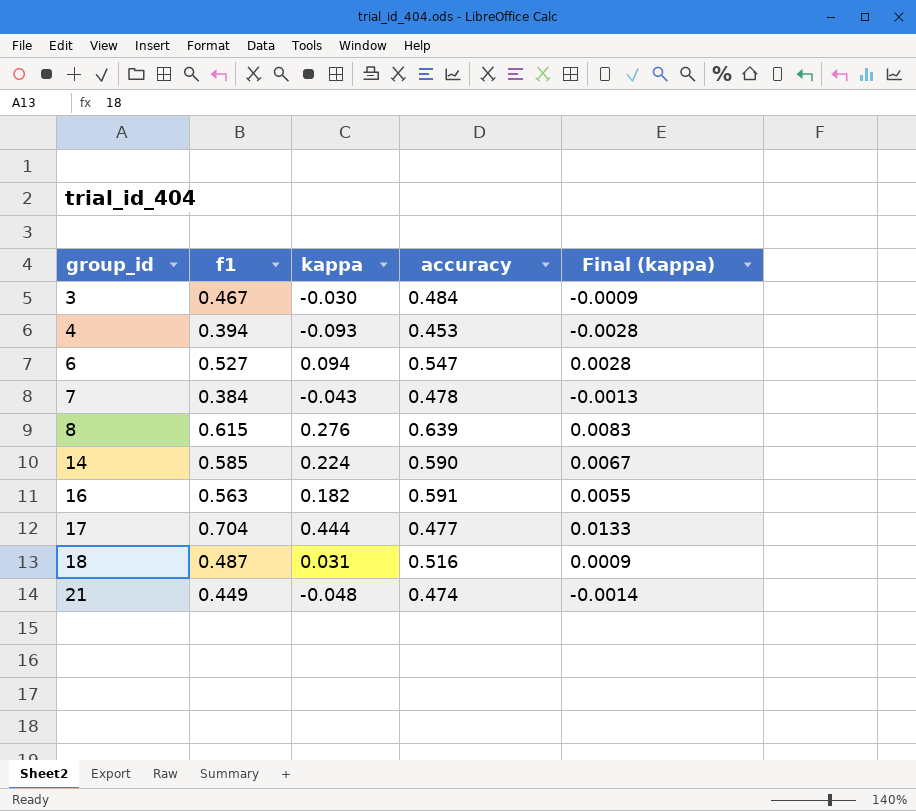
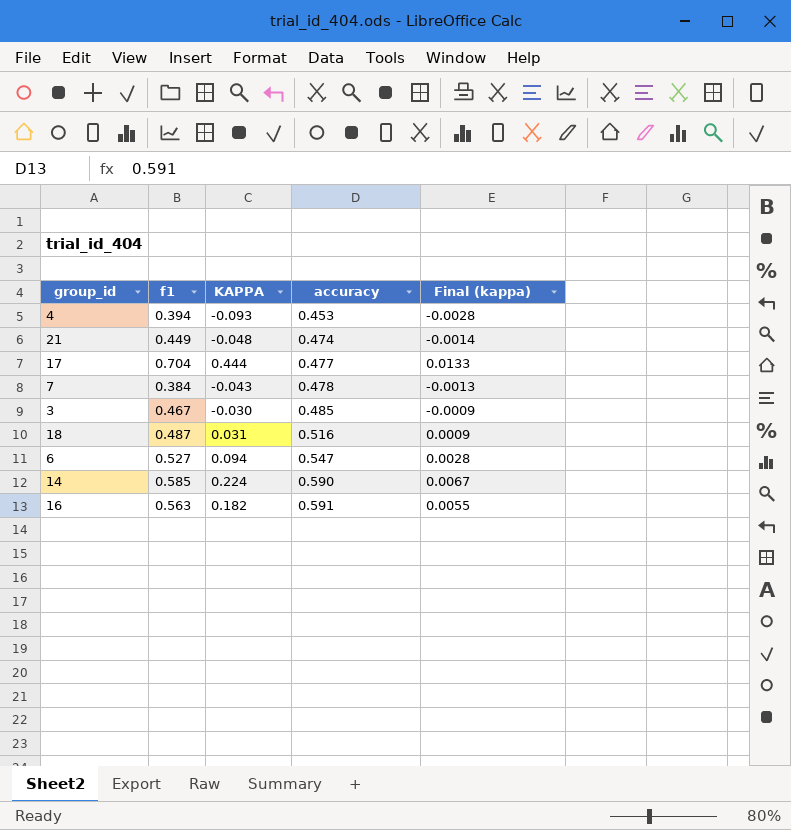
row order: group_id ascending -> accuracy ascending
column name: kappa -> KAPPA
row 8: 0.615 | 0.276 | 0.639 | 0.0083 -> none
3 | accuracy: 0.484 -> 0.485

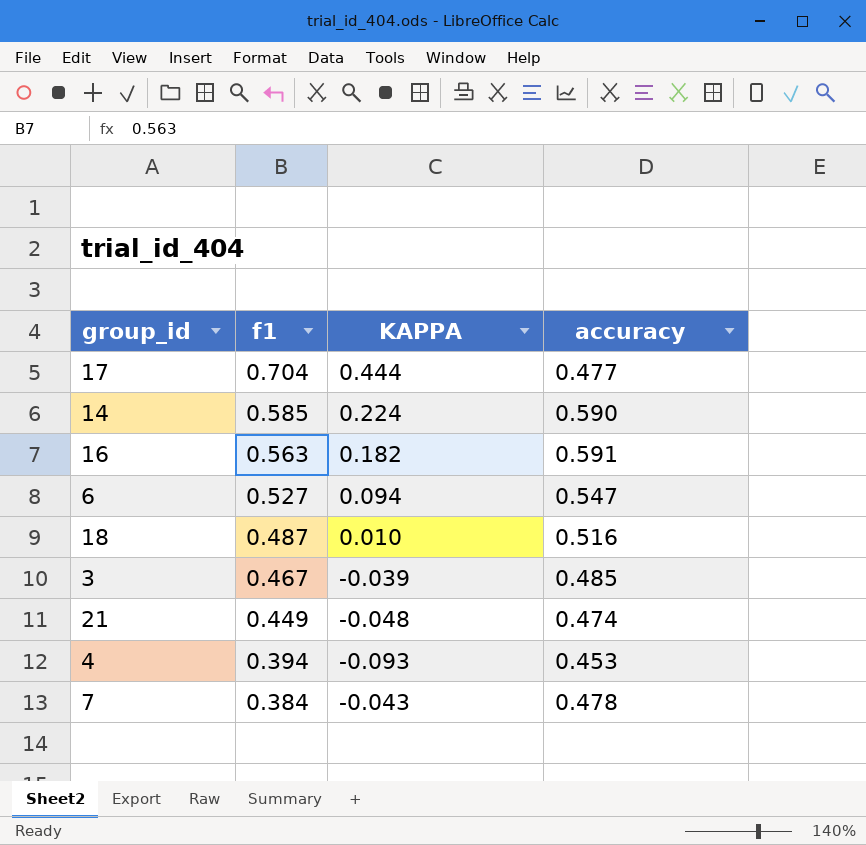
row order: accuracy ascending -> f1 descending
column Final (kappa) | formula: [KAPPA] * 0.03 -> none
18 | KAPPA: 0.031 -> 0.010
3 | KAPPA: -0.030 -> -0.039

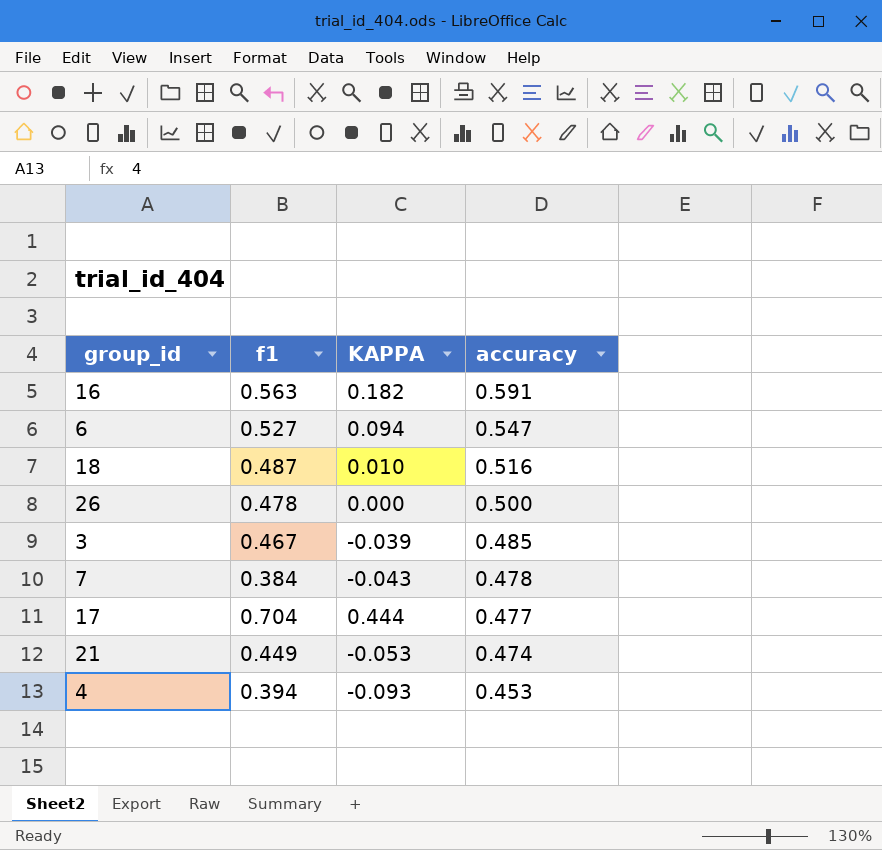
row order: f1 descending -> accuracy descending
row 14: 0.585 | 0.224 | 0.590 -> none
row 26: none -> 0.478 | 0.000 | 0.500
21 | KAPPA: -0.048 -> -0.053

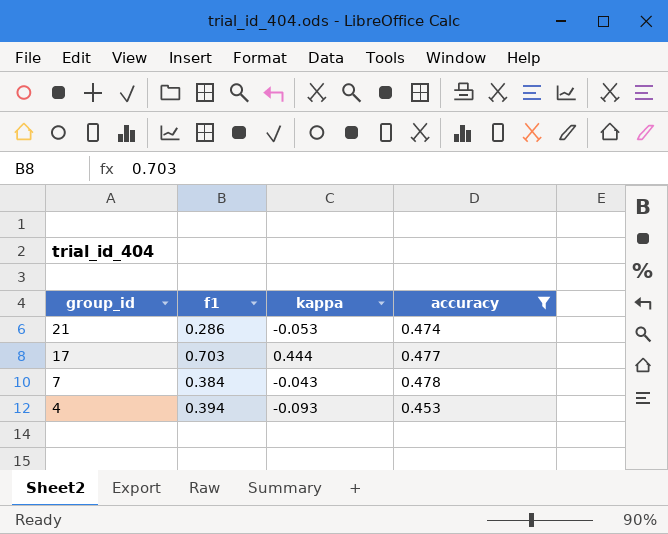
filter: none -> accuracy <= 0.478
row order: accuracy descending -> group_id descending
column name: KAPPA -> kappa
21 | f1: 0.449 -> 0.286
17 | f1: 0.704 -> 0.703

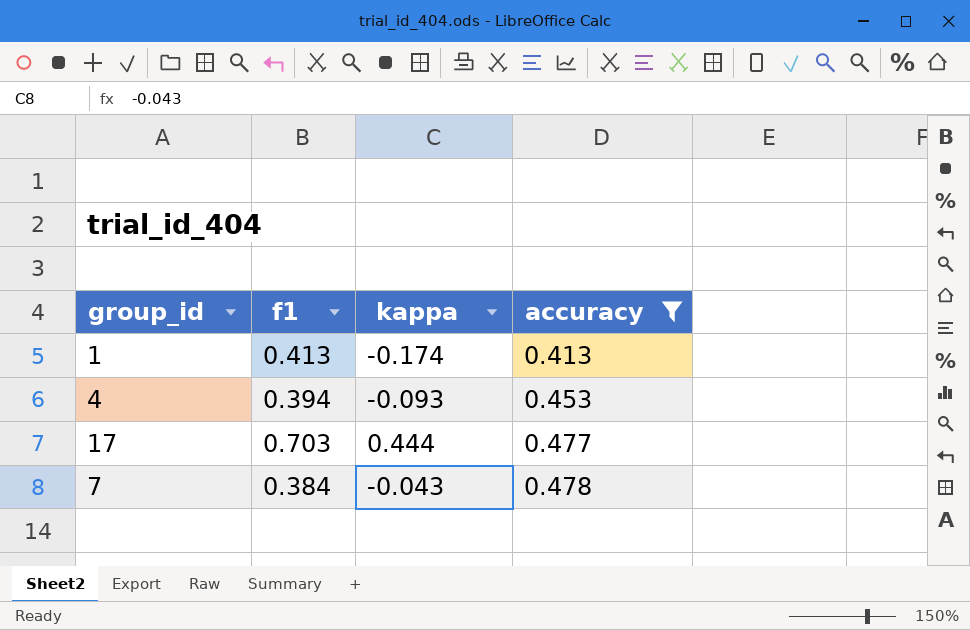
row order: group_id descending -> accuracy ascending
row 21: 0.286 | -0.053 | 0.474 -> none
row 1: none -> 0.413 | -0.174 | 0.413

